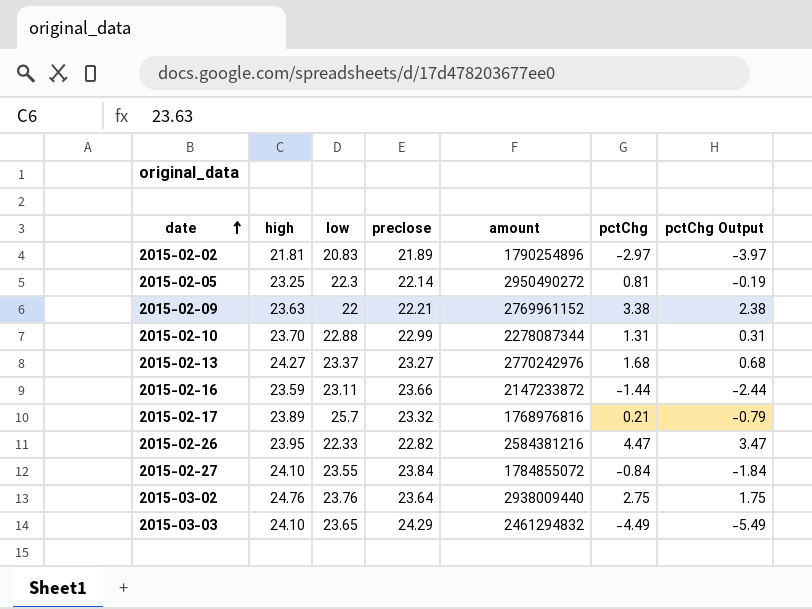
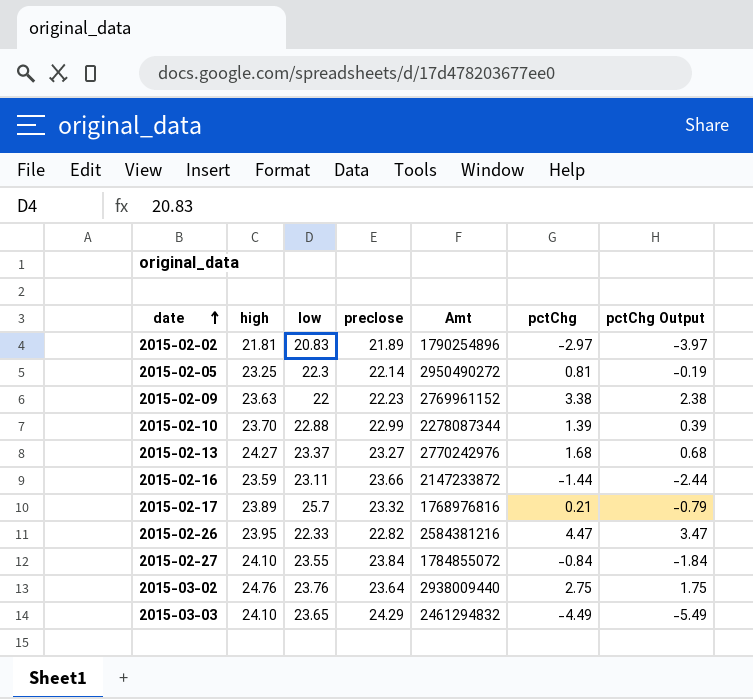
column name: amount -> Amt
2015-02-09 | preclose: 22.21 -> 22.23
2015-02-10 | pctChg: 1.31 -> 1.39
2015-02-10 | pctChg Output: 0.31 -> 0.39

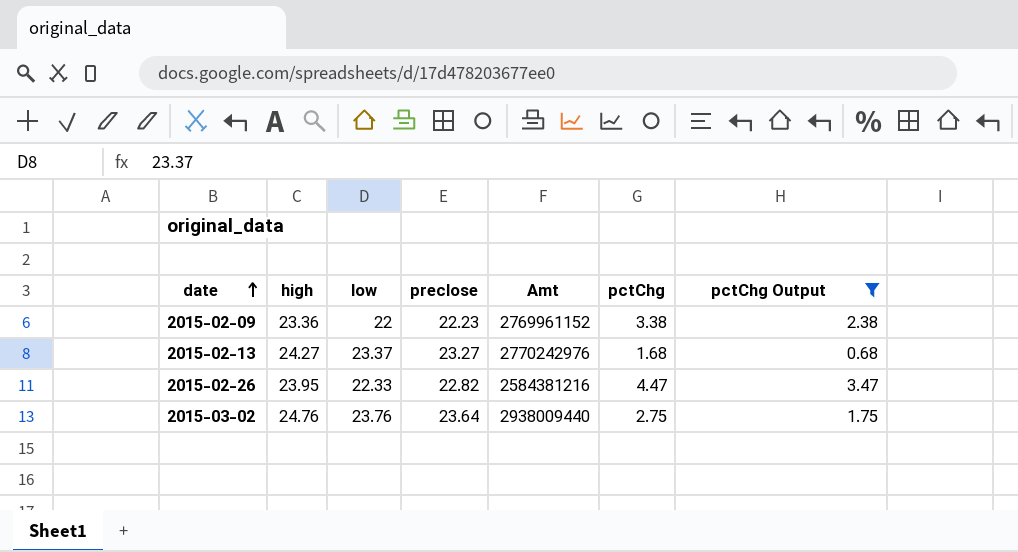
filter: none -> pctChg Output >= 0.68
2015-02-09 | high: 23.63 -> 23.36

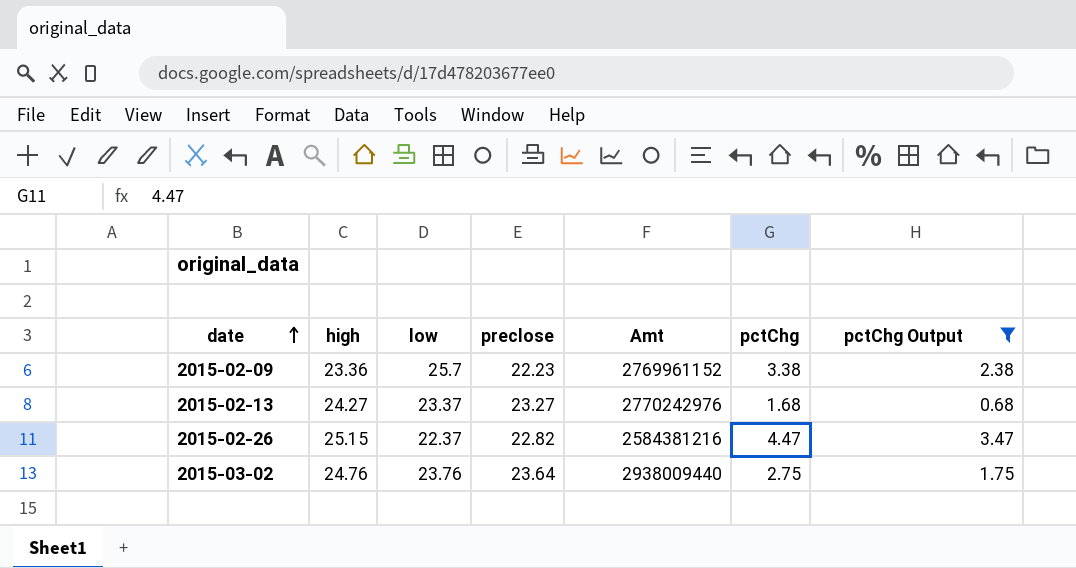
2015-02-09 | low: 22 -> 25.7
2015-02-26 | high: 23.95 -> 25.15
2015-02-26 | low: 22.33 -> 22.37

